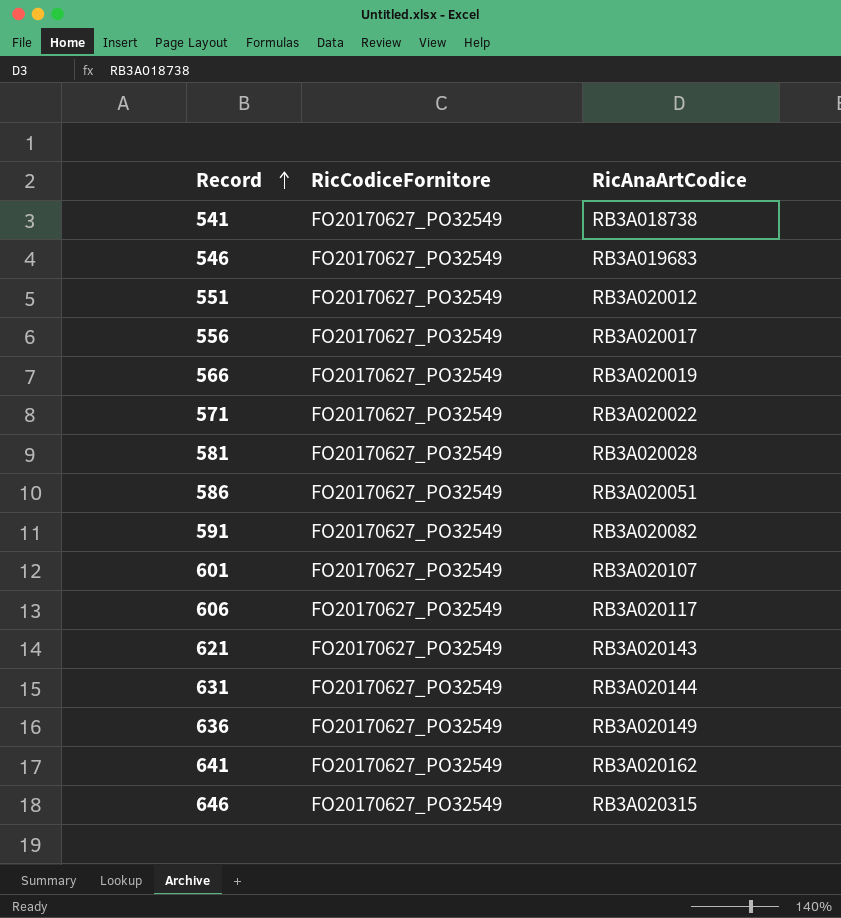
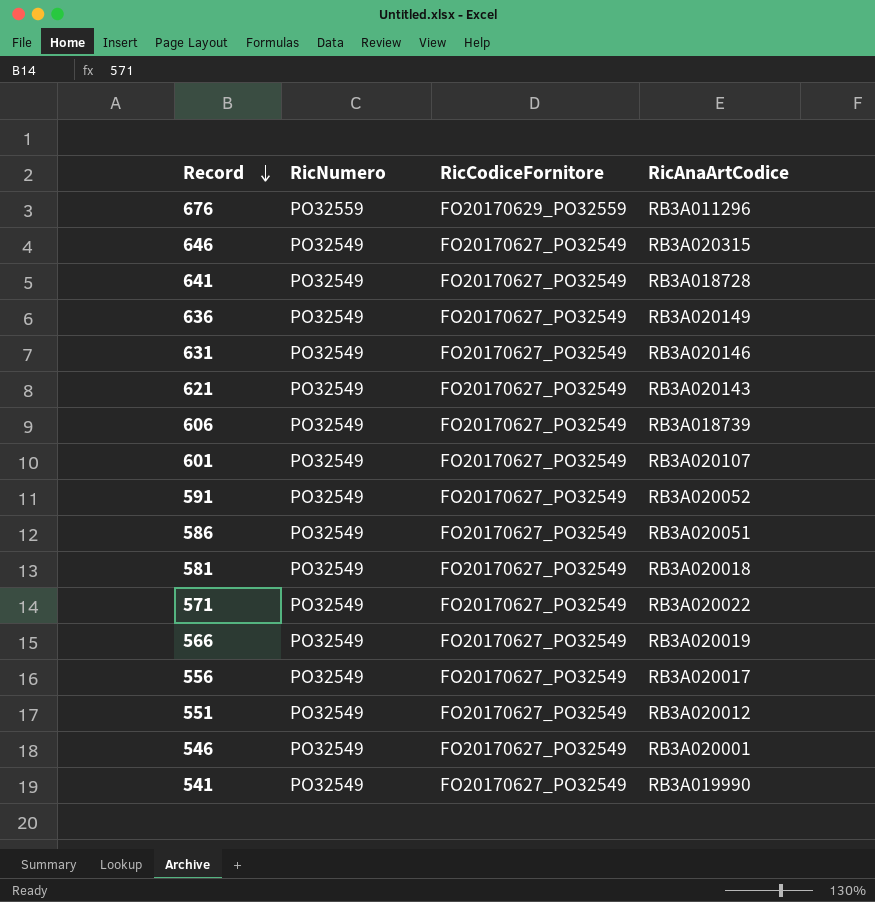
row order: Record ascending -> Record descending
column RicNumero | position: none -> 2
row 676: none -> PO32559 | FO20170629_PO32559 | RB3A011296
641 | RicAnaArtCodice: RB3A020162 -> RB3A018728
631 | RicAnaArtCodice: RB3A020144 -> RB3A020146
606 | RicAnaArtCodice: RB3A020117 -> RB3A018739
591 | RicAnaArtCodice: RB3A020082 -> RB3A020052
581 | RicAnaArtCodice: RB3A020028 -> RB3A020018
546 | RicAnaArtCodice: RB3A019683 -> RB3A020001
541 | RicAnaArtCodice: RB3A018738 -> RB3A019990

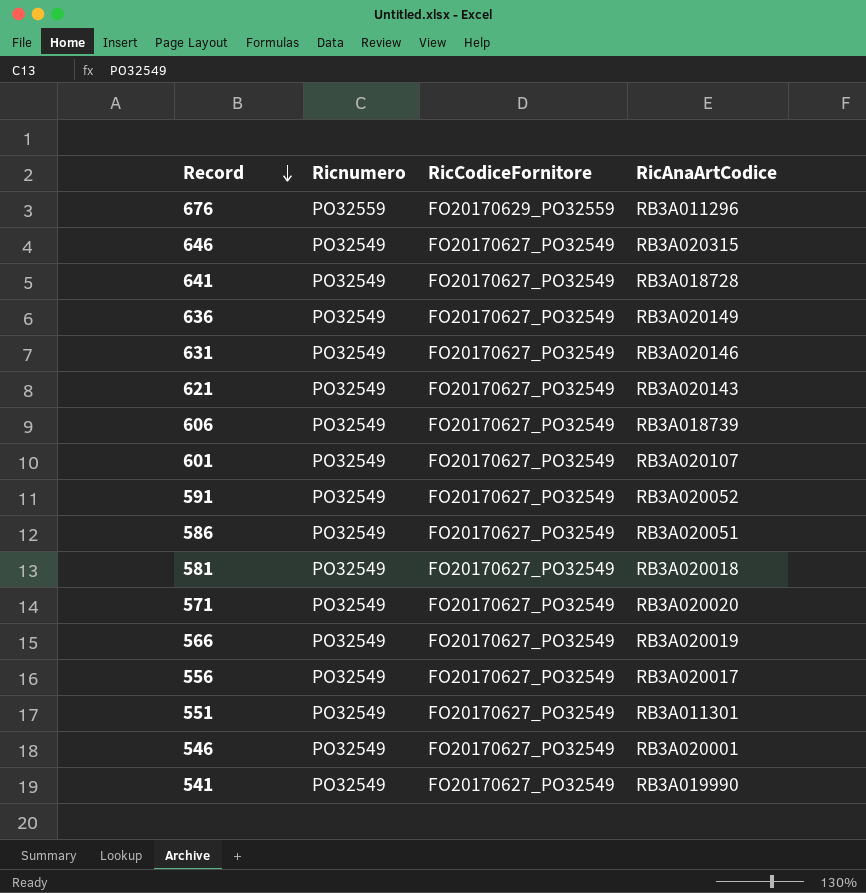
column name: RicNumero -> Ricnumero
571 | RicAnaArtCodice: RB3A020022 -> RB3A020020
551 | RicAnaArtCodice: RB3A020012 -> RB3A011301

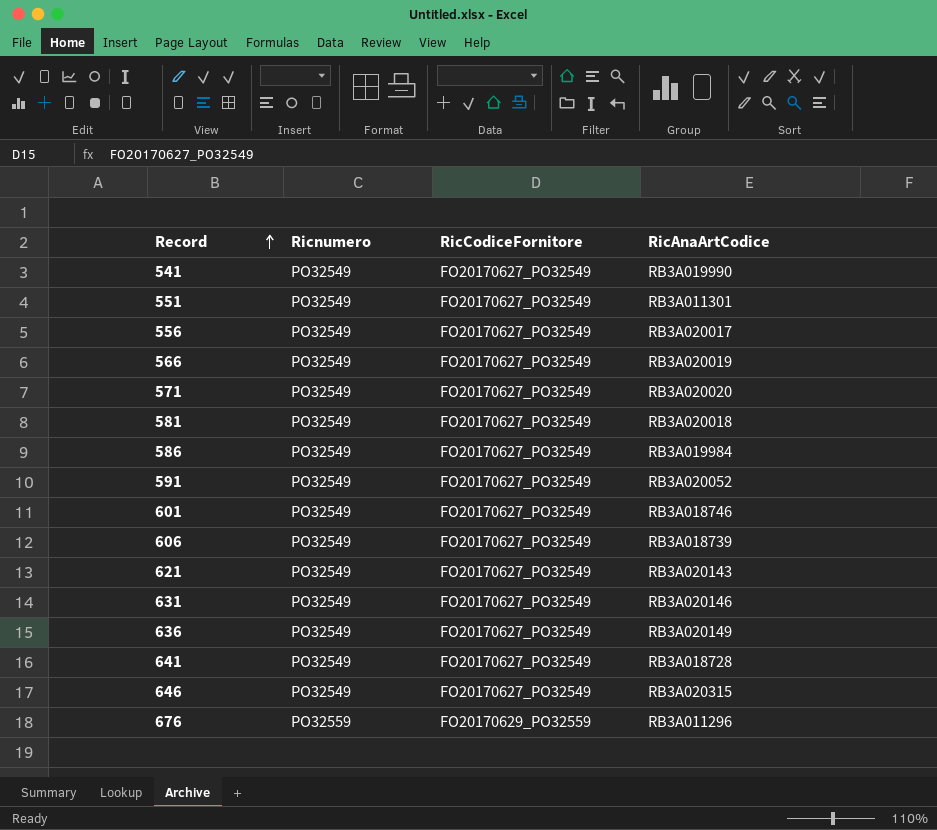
row order: Record descending -> Record ascending
row 546: PO32549 | FO20170627_PO32549 | RB3A020001 -> none
586 | RicAnaArtCodice: RB3A020051 -> RB3A019984
601 | RicAnaArtCodice: RB3A020107 -> RB3A018746

